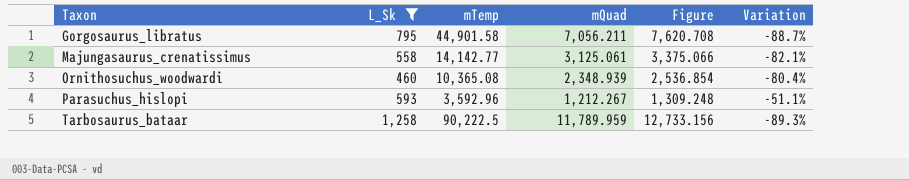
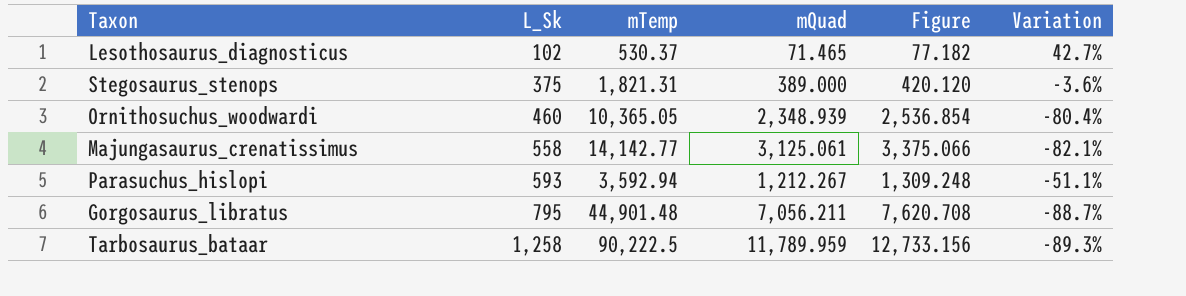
filter: L_Sk >= 460 -> none
row order: Taxon ascending -> L_Sk ascending
Ornithosuchus_woodwardi | mTemp: 10,365.08 -> 10,365.05
Parasuchus_hislopi | mTemp: 3,592.96 -> 3,592.94
Gorgosaurus_libratus | mTemp: 44,901.58 -> 44,901.48

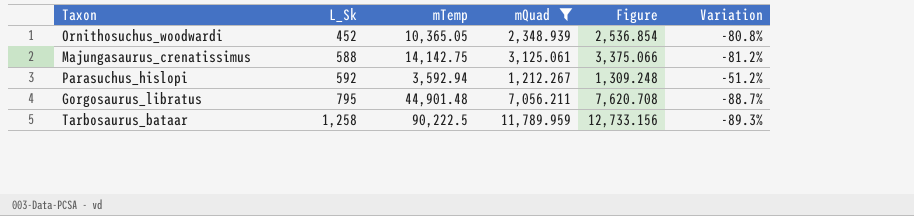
filter: none -> mQuad >= 1,212.267
Ornithosuchus_woodwardi | L_Sk: 460 -> 452
Ornithosuchus_woodwardi | Variation: -80.4% -> -80.8%
Majungasaurus_crenatissimus | L_Sk: 558 -> 588
Majungasaurus_crenatissimus | mTemp: 14,142.77 -> 14,142.75
Majungasaurus_crenatissimus | Variation: -82.1% -> -81.2%
Parasuchus_hislopi | L_Sk: 593 -> 592
Parasuchus_hislopi | Variation: -51.1% -> -51.2%

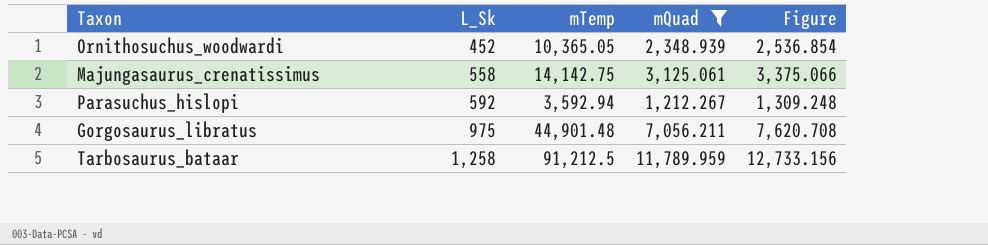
column Variation | formula: ([L_Sk] - [mQuad]) / [mQuad] -> none
Majungasaurus_crenatissimus | L_Sk: 588 -> 558
Gorgosaurus_libratus | L_Sk: 795 -> 975
Tarbosaurus_bataar | mTemp: 90,222.5 -> 91,212.5

